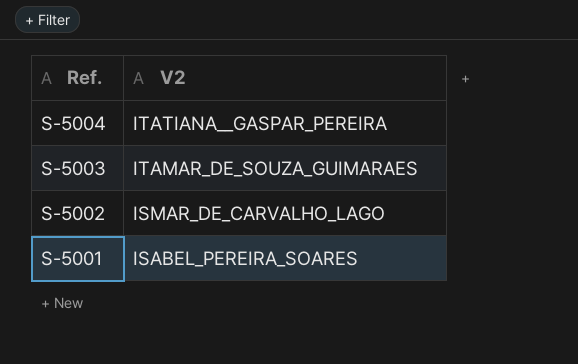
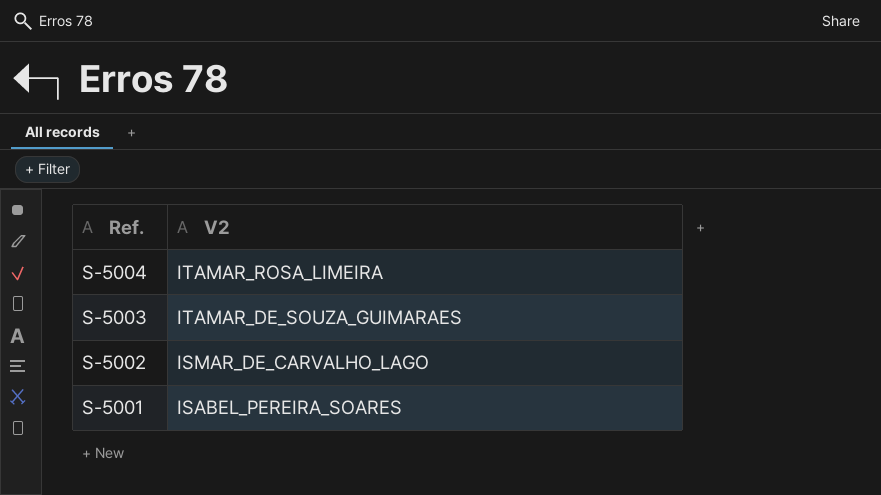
S-5004 | V2: ITATIANA__GASPAR_PEREIRA -> ITAMAR_ROSA_LIMEIRA

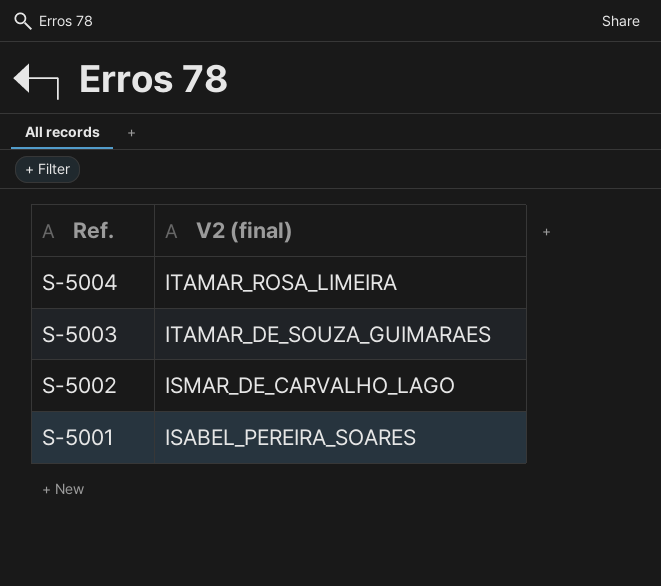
column name: V2 -> V2 (final)

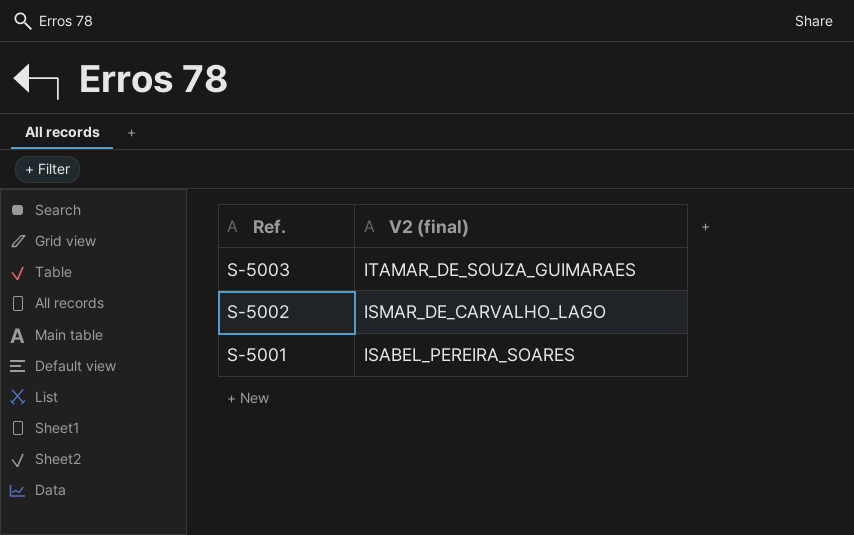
row S-5004: ITAMAR_ROSA_LIMEIRA -> none

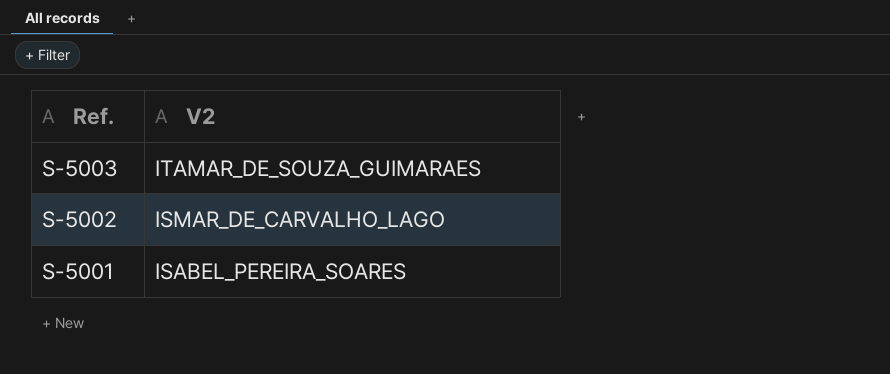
column name: V2 (final) -> V2

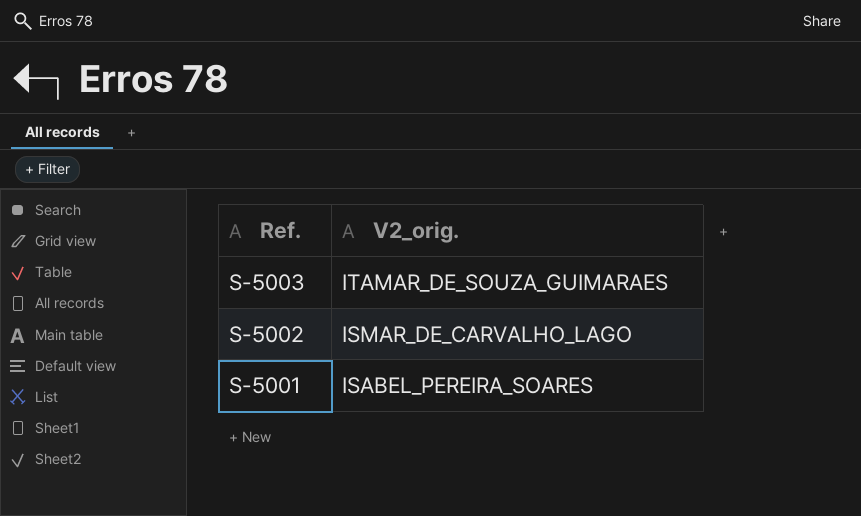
column name: V2 -> V2_orig.

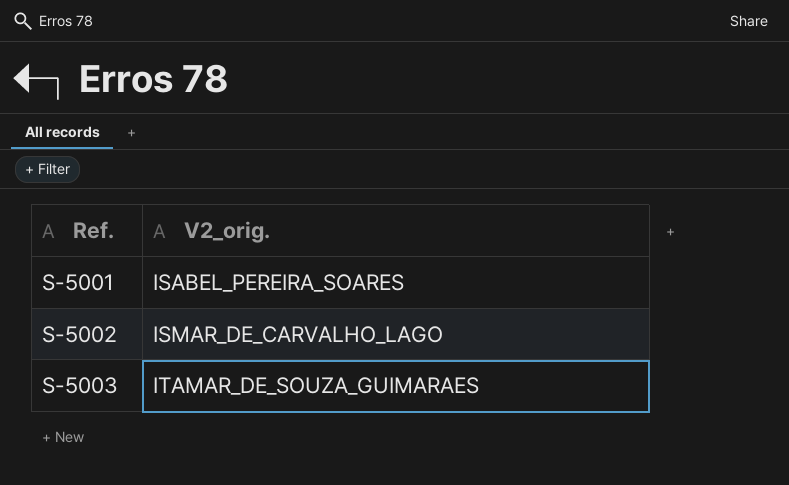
row order: Ref. descending -> Ref. ascending

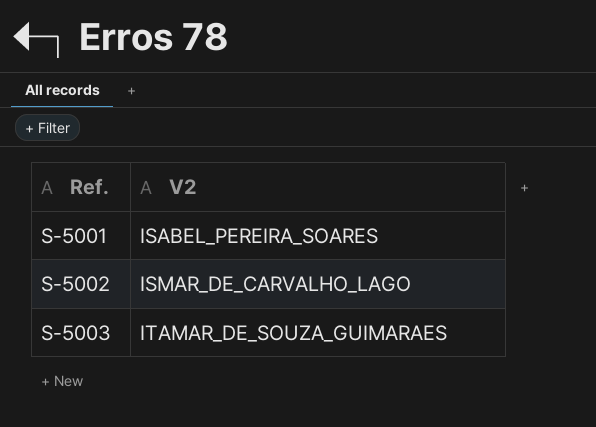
column name: V2_orig. -> V2

